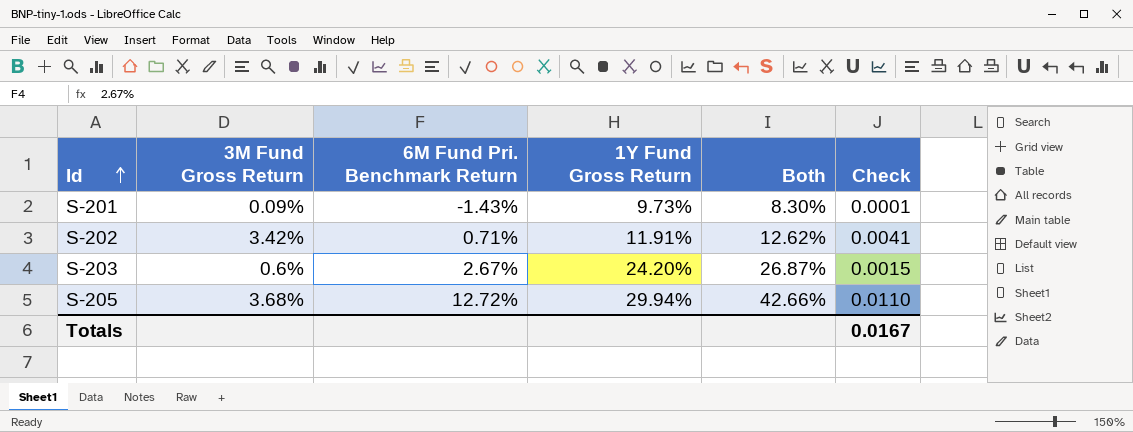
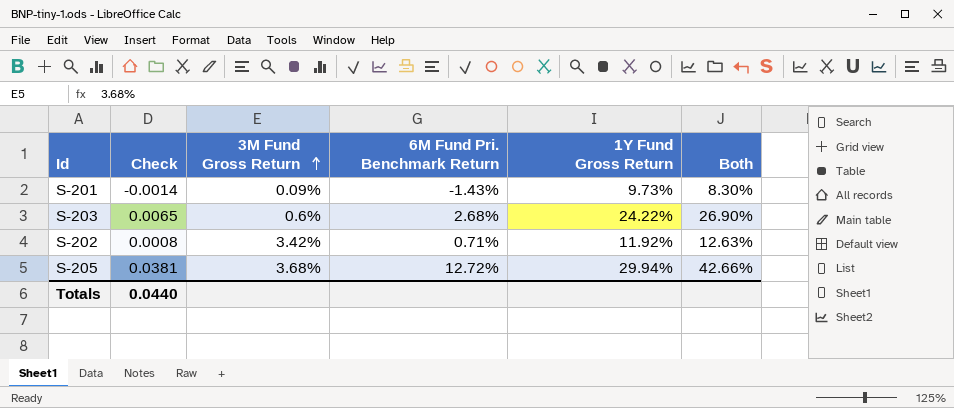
row order: Id ascending -> 3M Fund Gross Return ascending
column Check | formula: [3M Fund Gross Return] * [1Y Fund Gross Return] -> [6M Fund Pri. Benchmark Return] * [1Y Fund Gross Return]
column Check | position: 6 -> 2
S-203 | 6M Fund Pri. Benchmark Return: 2.67% -> 2.68%
S-203 | 1Y Fund Gross Return: 24.20% -> 24.22%
S-203 | Both: 26.87% -> 26.90%
S-202 | 1Y Fund Gross Return: 11.91% -> 11.92%
S-202 | Both: 12.62% -> 12.63%
Totals | Check: 0.0167 -> 0.0440

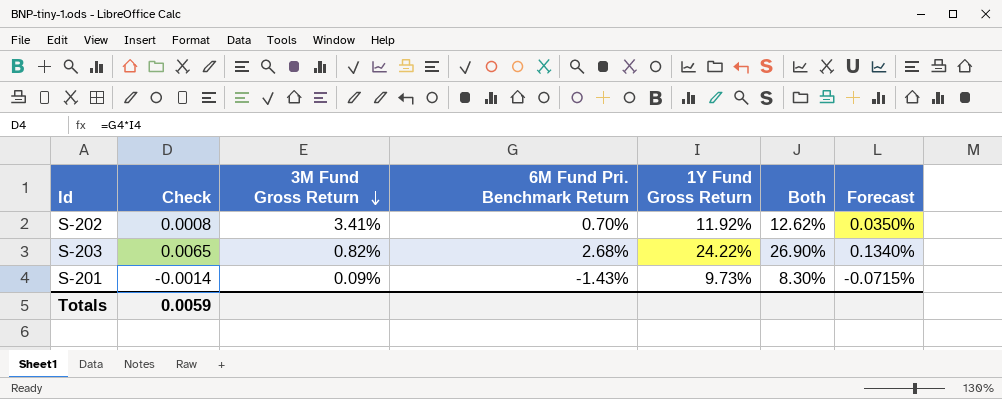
row order: 3M Fund Gross Return ascending -> 3M Fund Gross Return descending
column Forecast | formula: none -> [6M Fund Pri. Benchmark Return] * 0.05
row S-205: 0.0381 | 3.68% | 12.72% | 29.94% | 42.66% -> none
S-202 | 3M Fund Gross Return: 3.42% -> 3.41%
S-202 | 6M Fund Pri. Benchmark Return: 0.71% -> 0.70%
S-202 | Both: 12.63% -> 12.62%
S-203 | 3M Fund Gross Return: 0.6% -> 0.82%
Totals | Check: 0.0440 -> 0.0059

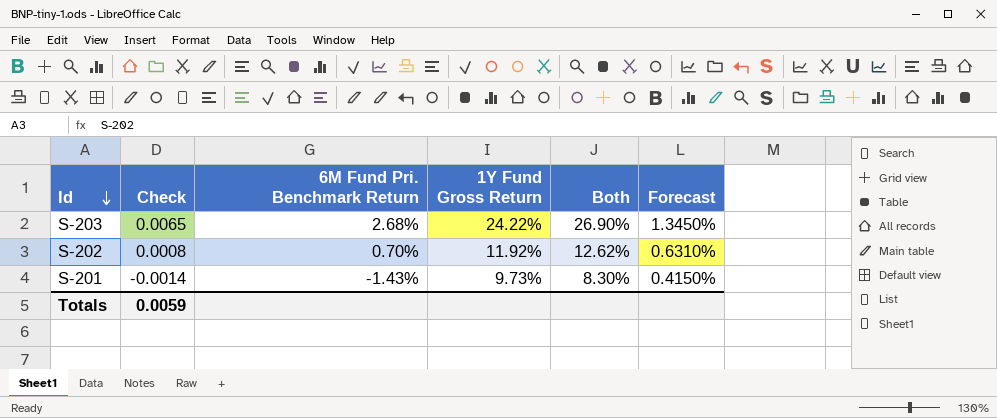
row order: 3M Fund Gross Return descending -> Id descending
column 3M Fund Gross Return | position: 3 -> none
column Forecast | formula: [6M Fund Pri. Benchmark Return] * 0.05 -> [Both] * 0.05

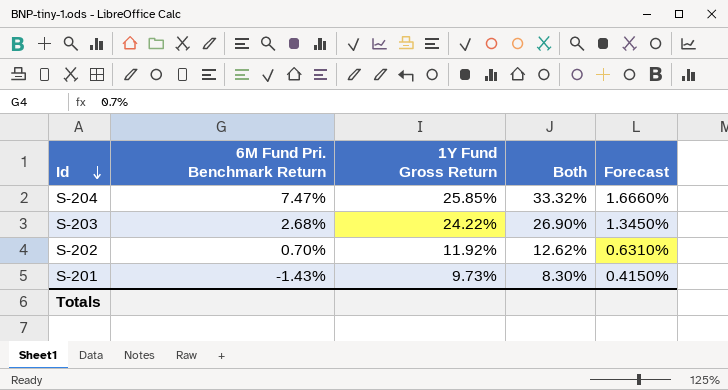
column Check | formula: [6M Fund Pri. Benchmark Return] * [1Y Fund Gross Return] -> none
row S-204: none -> 7.47% | 25.85% | 33.32% | 1.6660%

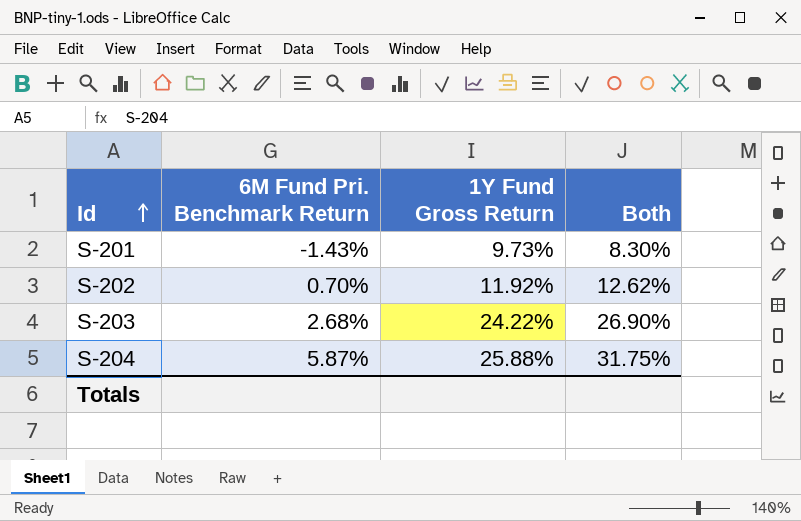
row order: Id descending -> Id ascending
column Forecast | formula: [Both] * 0.05 -> none
S-204 | 6M Fund Pri. Benchmark Return: 7.47% -> 5.87%
S-204 | 1Y Fund Gross Return: 25.85% -> 25.88%
S-204 | Both: 33.32% -> 31.75%

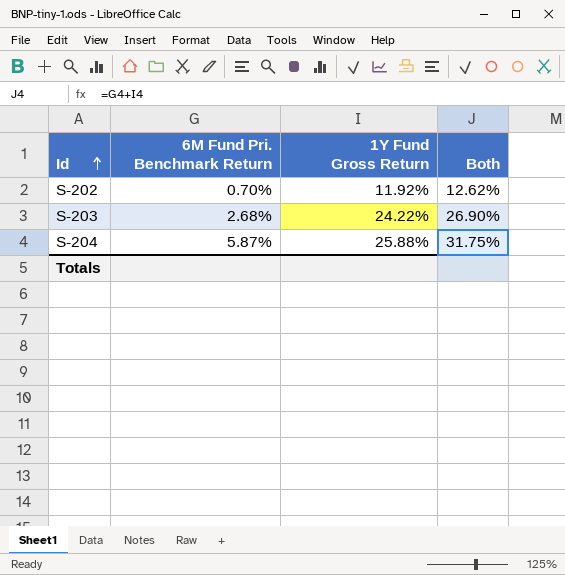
row S-201: -1.43% | 9.73% | 8.30% -> none

